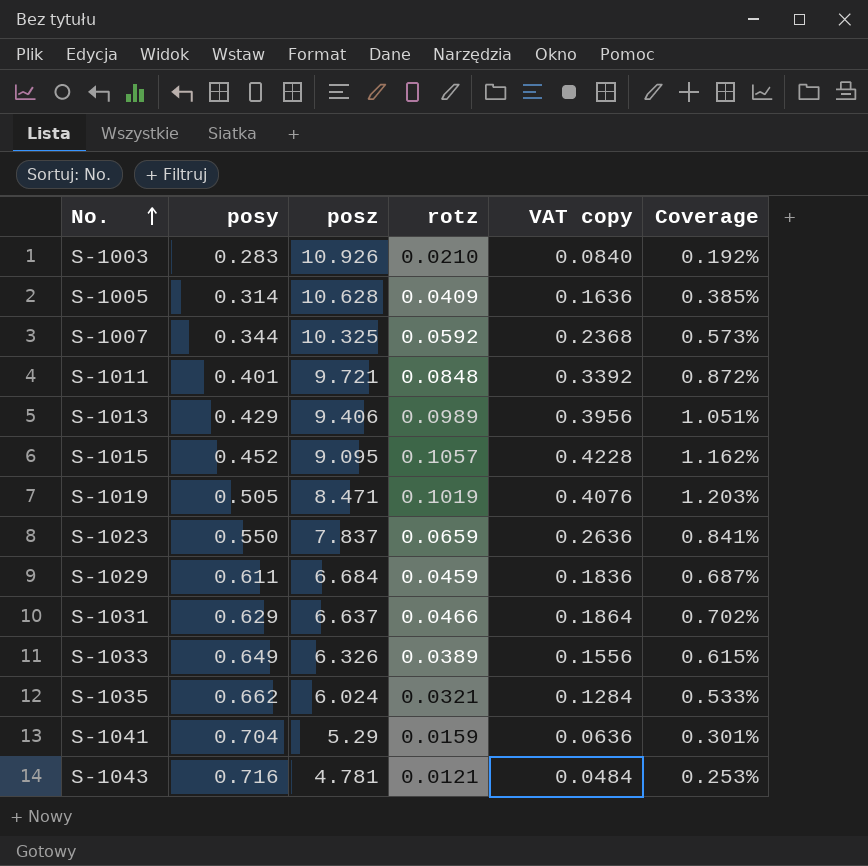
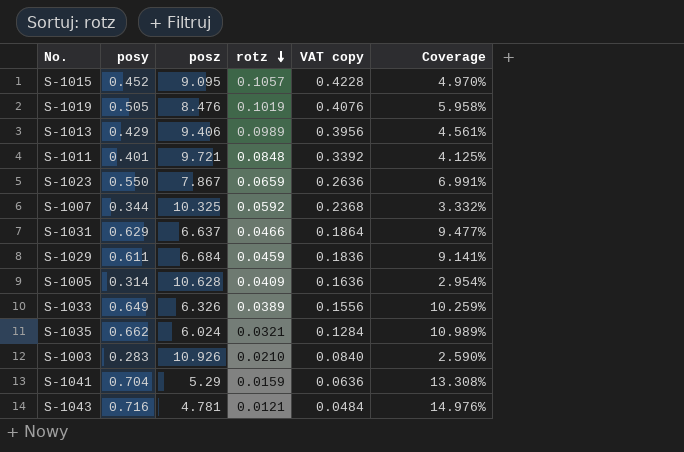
row order: No. ascending -> rotz descending
column Coverage | formula: [rotz] / [posz] -> [posy] / [posz]
S-1019 | posz: 8.471 -> 8.476
S-1023 | posz: 7.837 -> 7.867

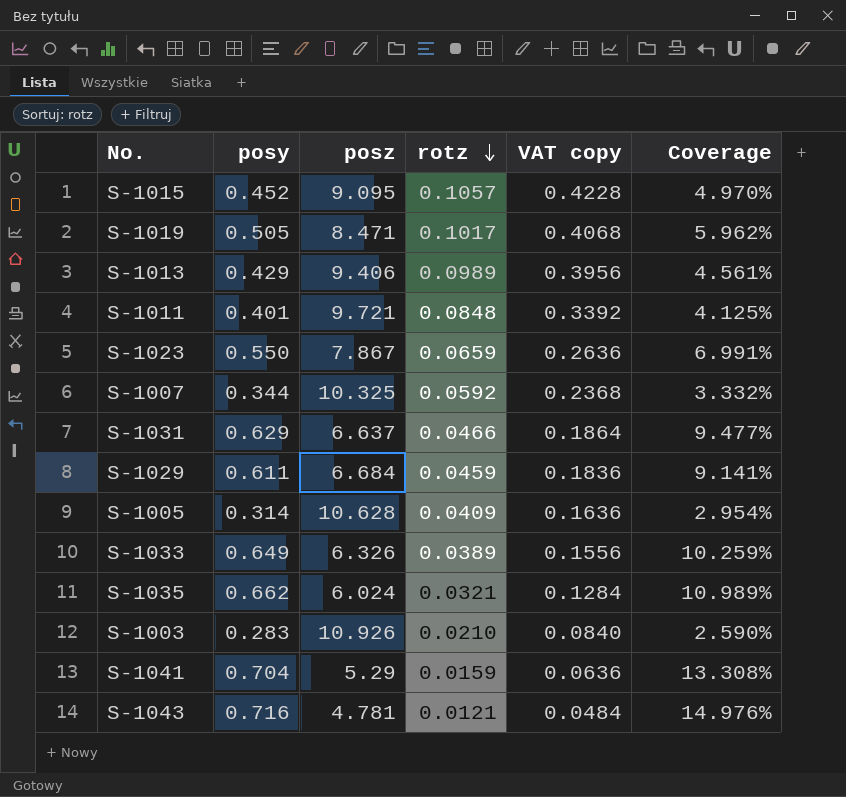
S-1019 | posz: 8.476 -> 8.471
S-1019 | rotz: 0.1019 -> 0.1017
S-1019 | VAT copy: 0.4076 -> 0.4068
S-1019 | Coverage: 5.958% -> 5.962%

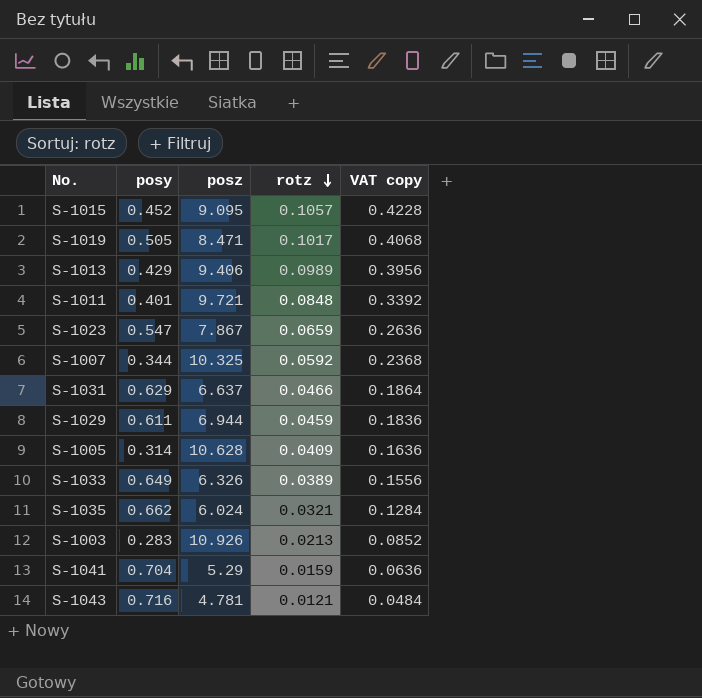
column Coverage | formula: [posy] / [posz] -> none
S-1023 | posy: 0.550 -> 0.547
S-1029 | posz: 6.684 -> 6.944
S-1003 | rotz: 0.0210 -> 0.0213
S-1003 | VAT copy: 0.0840 -> 0.0852

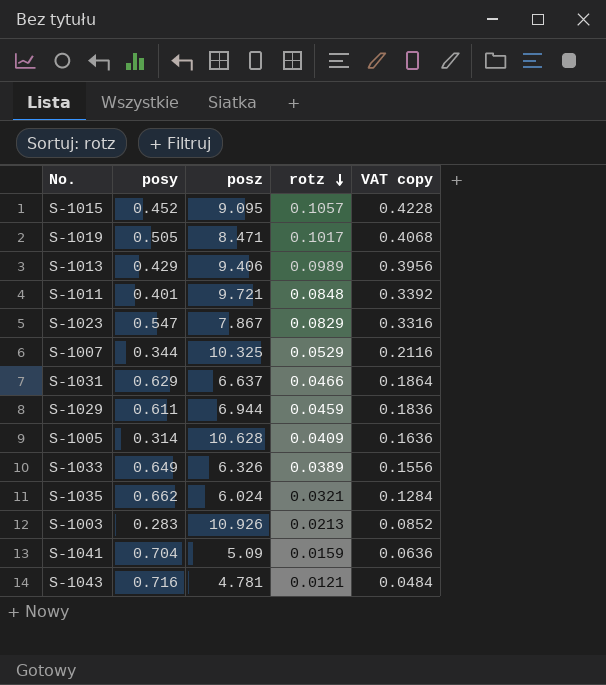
S-1023 | rotz: 0.0659 -> 0.0829
S-1023 | VAT copy: 0.2636 -> 0.3316
S-1007 | rotz: 0.0592 -> 0.0529
S-1007 | VAT copy: 0.2368 -> 0.2116
S-1041 | posz: 5.29 -> 5.09

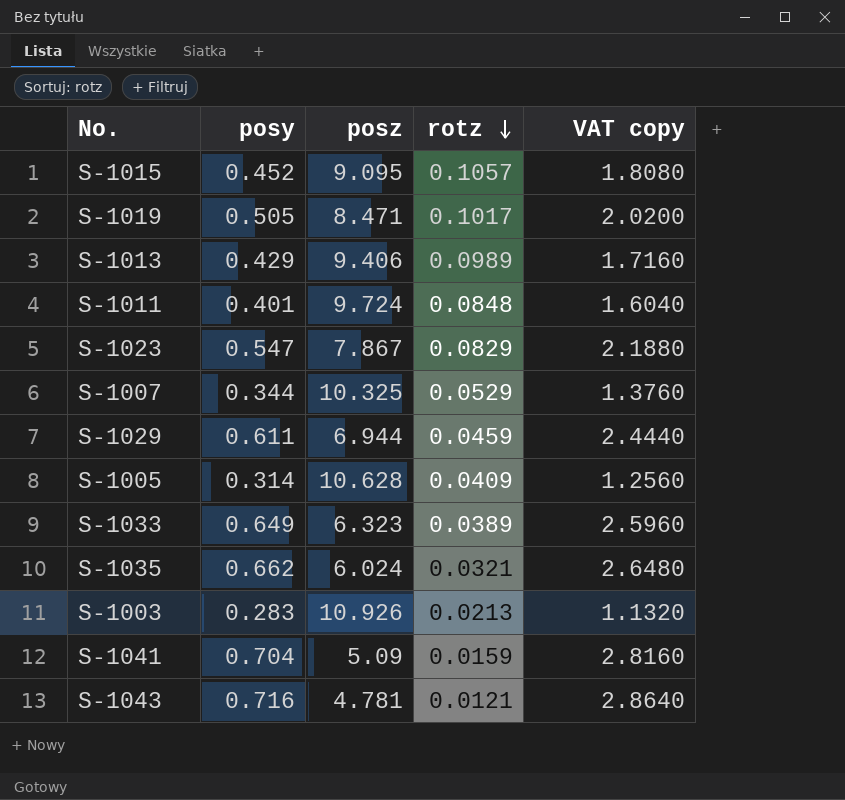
column VAT copy | formula: [rotz] * 4 -> [posy] * 4
row S-1031: 0.629 | 6.637 | 0.0466 | 0.1864 -> none
S-1011 | posz: 9.721 -> 9.724
S-1033 | posz: 6.326 -> 6.323

